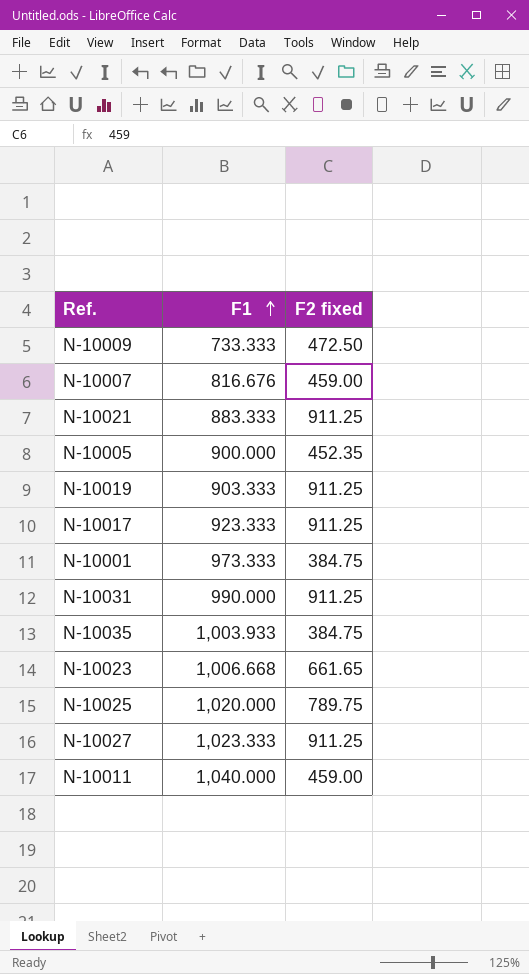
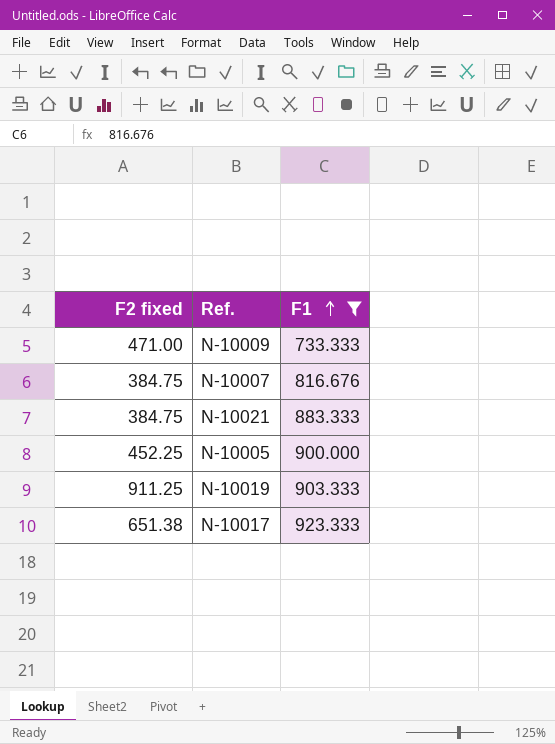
filter: none -> F1 <= 923.333
column F2 fixed | position: 3 -> 1
N-10009 | F2 fixed: 472.50 -> 471.00
N-10007 | F2 fixed: 459.00 -> 384.75
N-10021 | F2 fixed: 911.25 -> 384.75
N-10005 | F2 fixed: 452.35 -> 452.25
N-10017 | F2 fixed: 911.25 -> 651.38

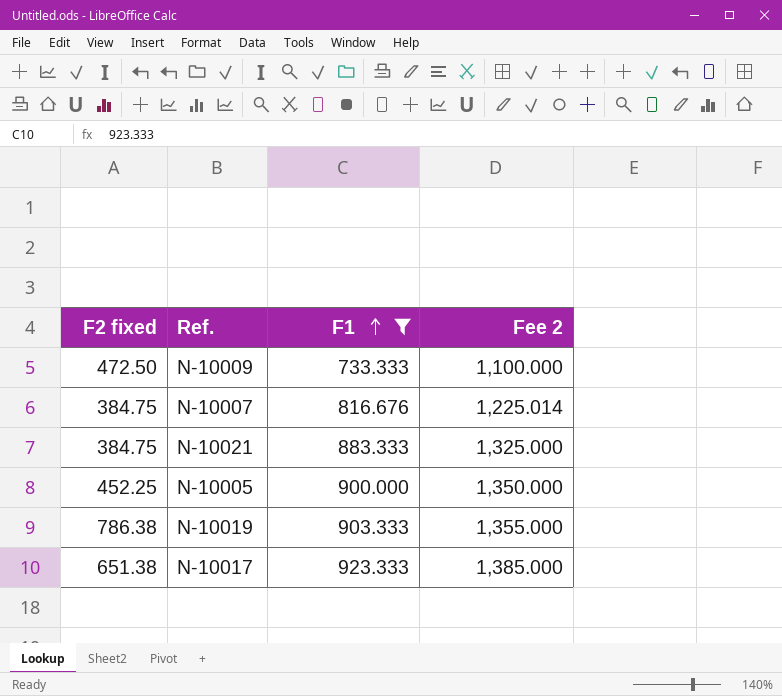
column Fee 2 | formula: none -> [F1] * 1.5
N-10009 | F2 fixed: 471.00 -> 472.50
N-10019 | F2 fixed: 911.25 -> 786.38

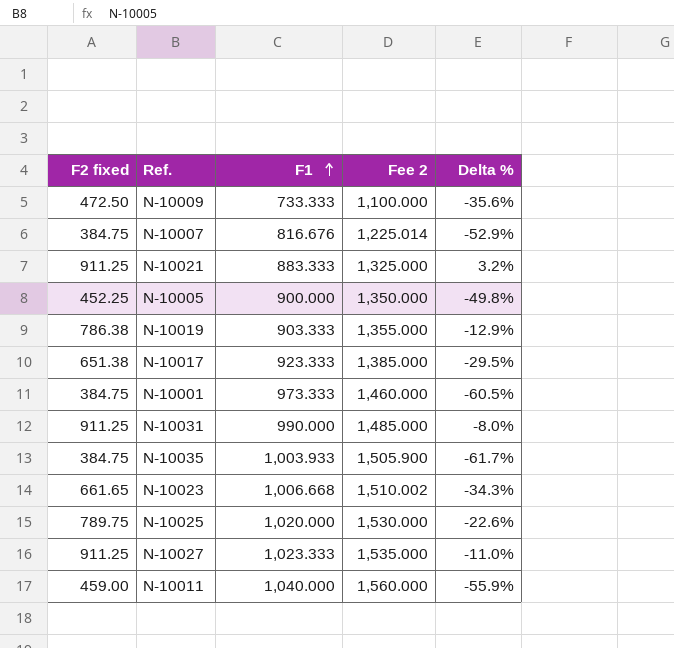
filter: F1 <= 923.333 -> none
column Delta % | formula: none -> ([F2 fixed] - [F1]) / [F1]
N-10021 | F2 fixed: 384.75 -> 911.25

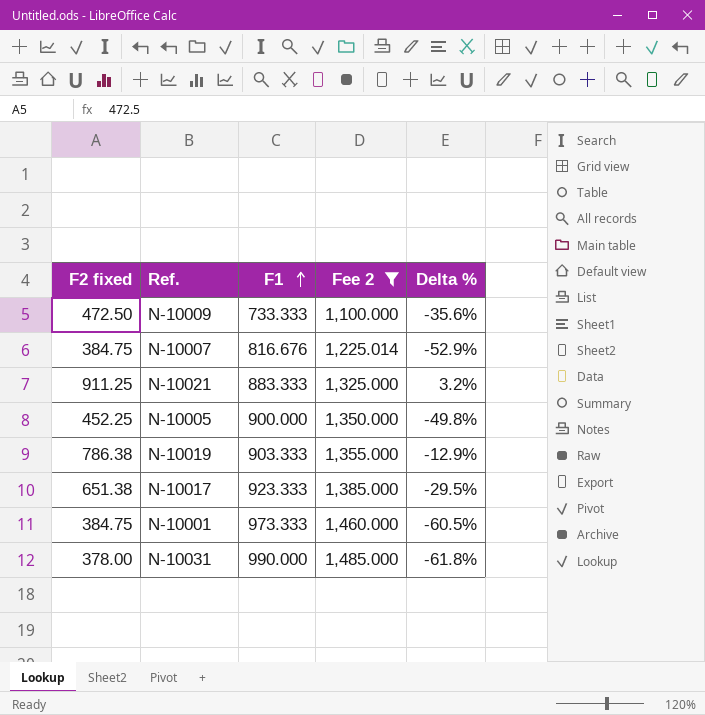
filter: none -> Fee 2 <= 1,485.000
N-10031 | F2 fixed: 911.25 -> 378.00
N-10031 | Delta %: -8.0% -> -61.8%

